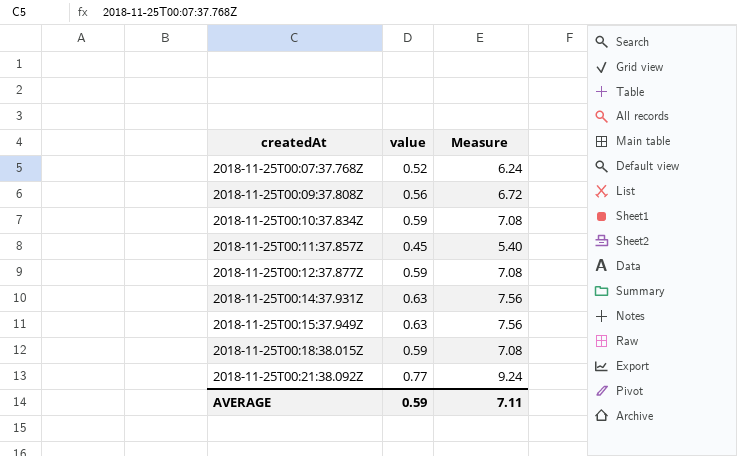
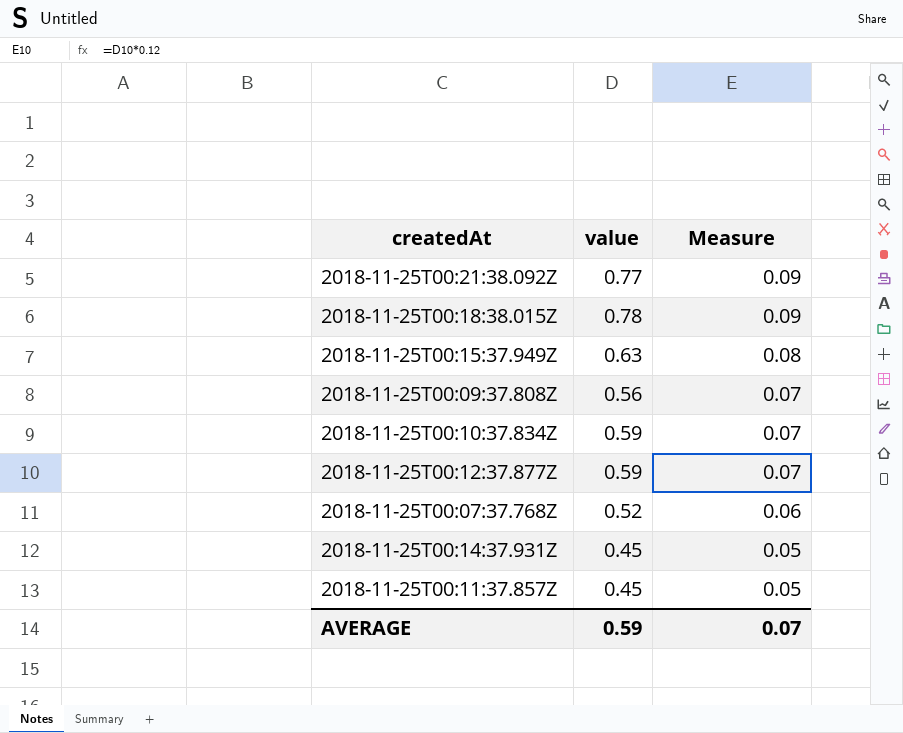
row order: createdAt ascending -> Measure descending
column Measure | formula: [value] * 12 -> [value] * 0.12
2018-11-25T00:18:38.015Z | value: 0.59 -> 0.78
2018-11-25T00:14:37.931Z | value: 0.63 -> 0.45
AVERAGE | Measure: 7.11 -> 0.07

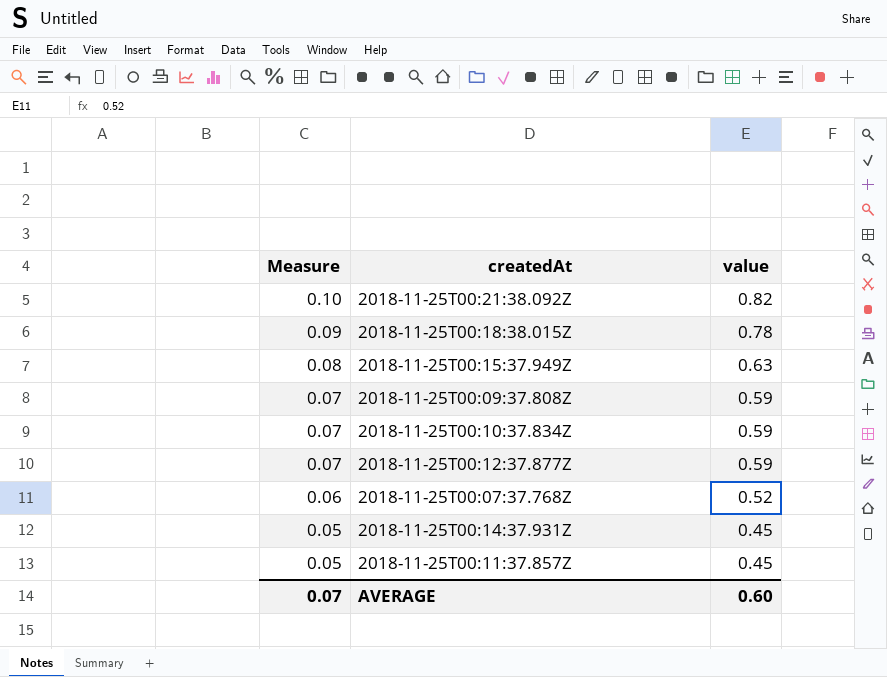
column Measure | position: 3 -> 1
2018-11-25T00:21:38.092Z | Measure: 0.09 -> 0.10
2018-11-25T00:21:38.092Z | value: 0.77 -> 0.82
2018-11-25T00:09:37.808Z | value: 0.56 -> 0.59
AVERAGE | value: 0.59 -> 0.60

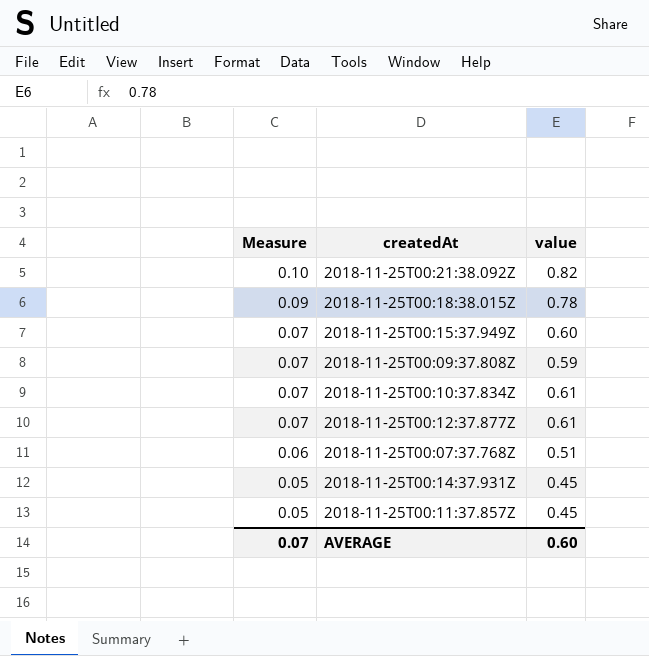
2018-11-25T00:15:37.949Z | Measure: 0.08 -> 0.07
2018-11-25T00:15:37.949Z | value: 0.63 -> 0.60
2018-11-25T00:10:37.834Z | value: 0.59 -> 0.61
2018-11-25T00:12:37.877Z | value: 0.59 -> 0.61
2018-11-25T00:07:37.768Z | value: 0.52 -> 0.51

